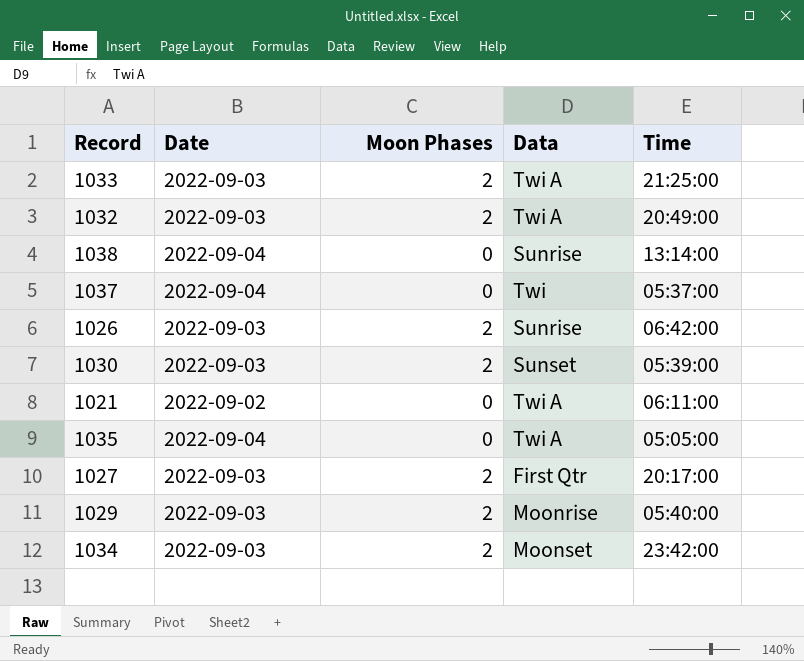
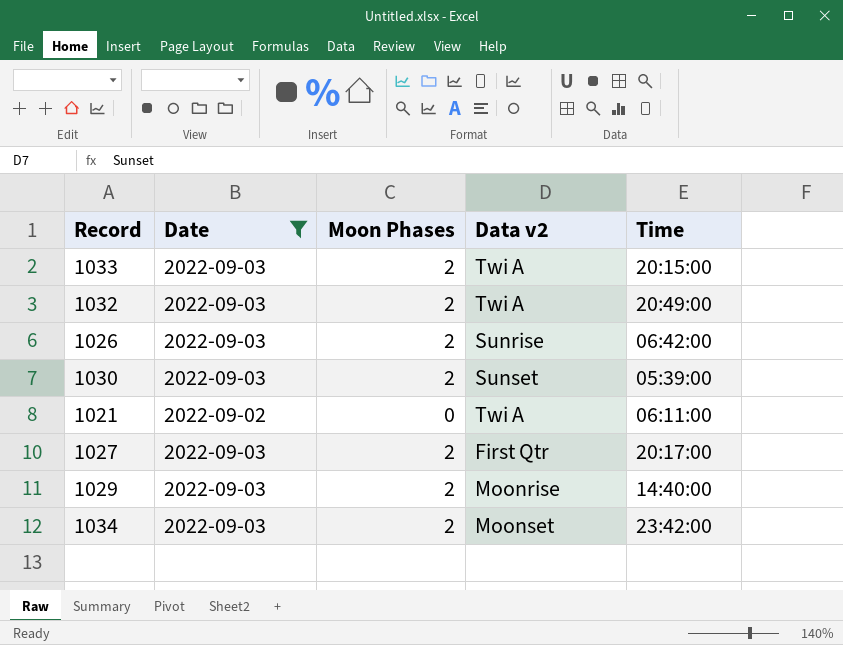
filter: none -> Date != 2022-09-04
column name: Data -> Data v2
1033 | Time: 21:25:00 -> 20:15:00
1029 | Time: 05:40:00 -> 14:40:00

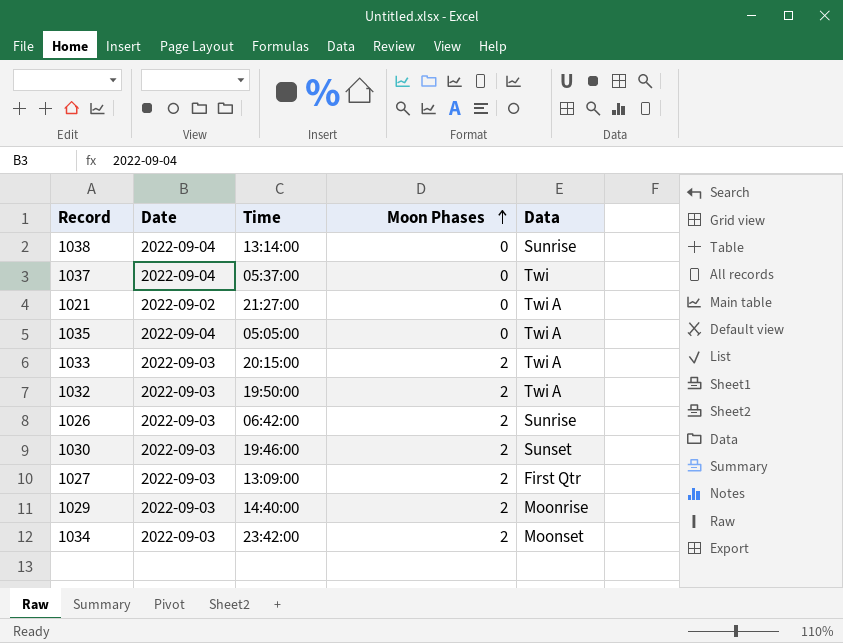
filter: Date != 2022-09-04 -> none
row order: none -> Moon Phases ascending
column Time | position: 5 -> 3
column name: Data v2 -> Data
1021 | Time: 06:11:00 -> 21:27:00
1032 | Time: 20:49:00 -> 19:50:00
1030 | Time: 05:39:00 -> 19:46:00
1027 | Time: 20:17:00 -> 13:09:00

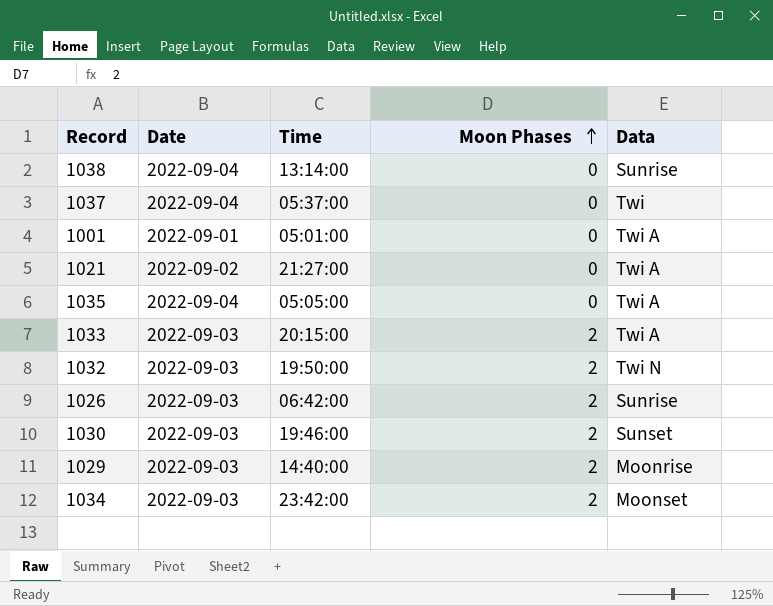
row 1027: 2022-09-03 | 13:09:00 | 2 | First Qtr -> none
row 1001: none -> 2022-09-01 | 05:01:00 | 0 | Twi A
1032 | Data: Twi A -> Twi N

